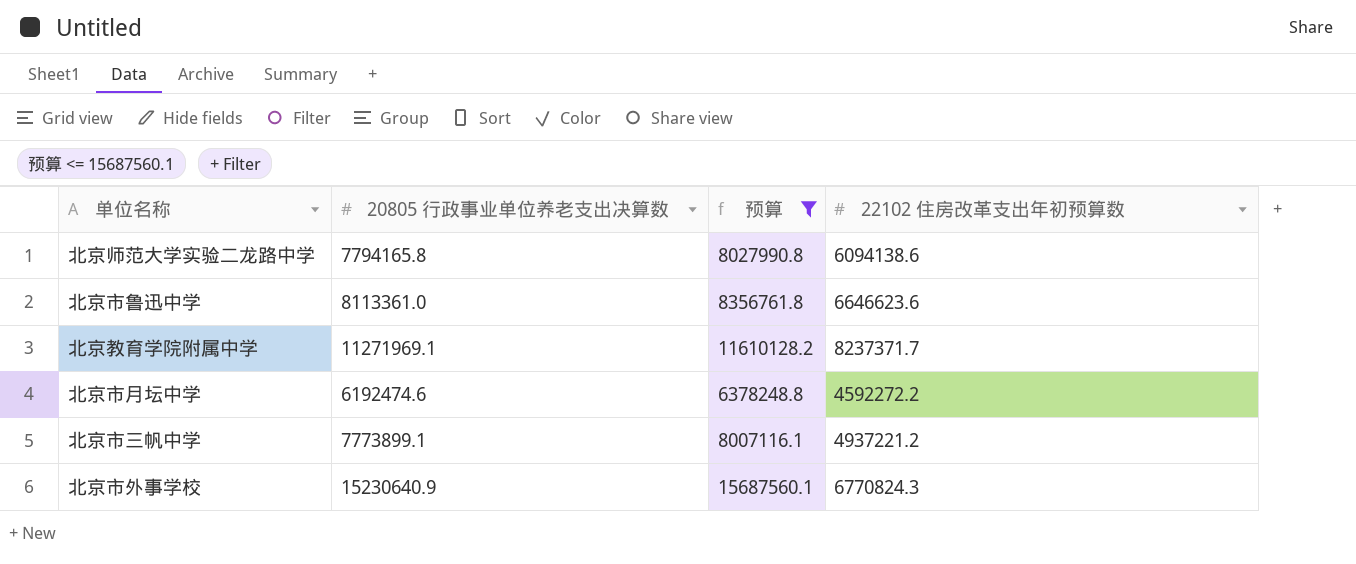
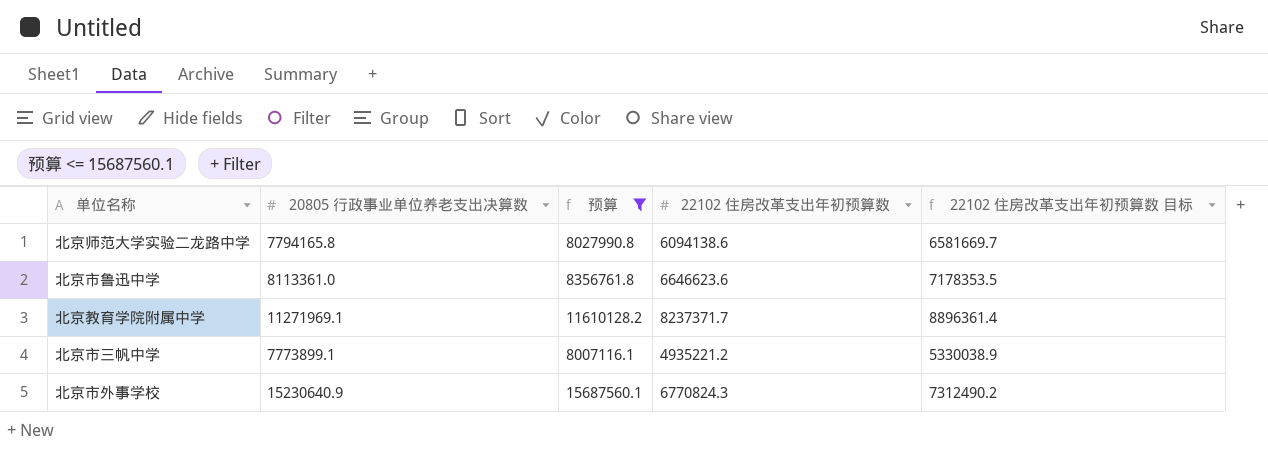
column 22102 住房改革支出年初预算数 目标 | formula: none -> [22102 住房改革支出年初预算数] * 1.08
row 北京市月坛中学: 6192474.6 | 6378248.8 | 4592272.2 -> none
北京市三帆中学 | 22102 住房改革支出年初预算数: 4937221.2 -> 4935221.2

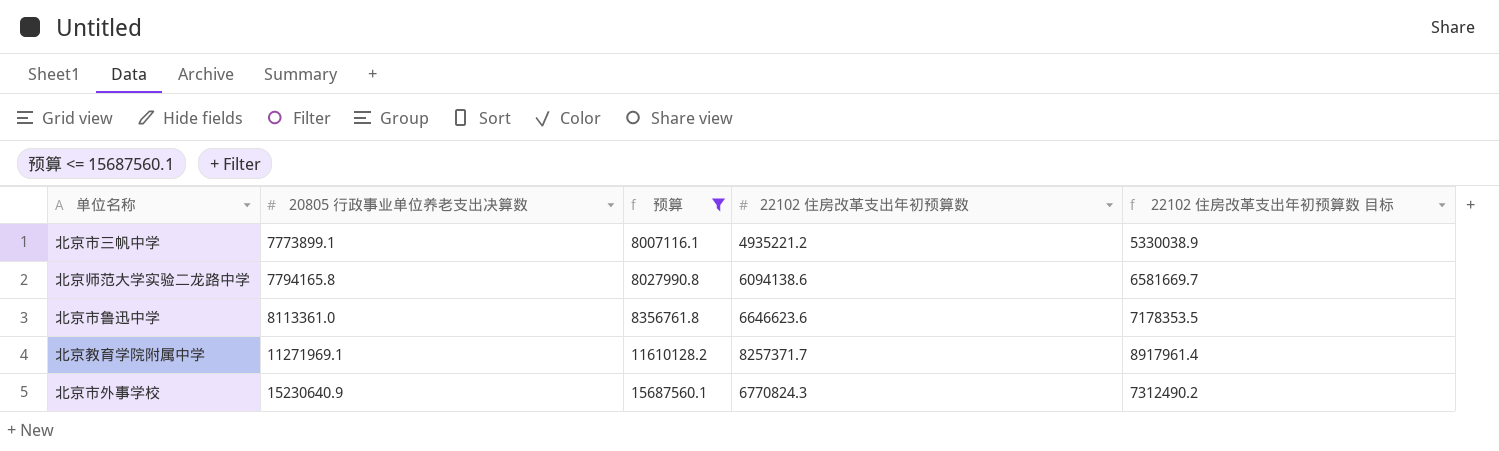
row order: none -> 20805 行政事业单位养老支出决算数 ascending
北京教育学院附属中学 | 22102 住房改革支出年初预算数: 8237371.7 -> 8257371.7
北京教育学院附属中学 | 22102 住房改革支出年初预算数 目标: 8896361.4 -> 8917961.4

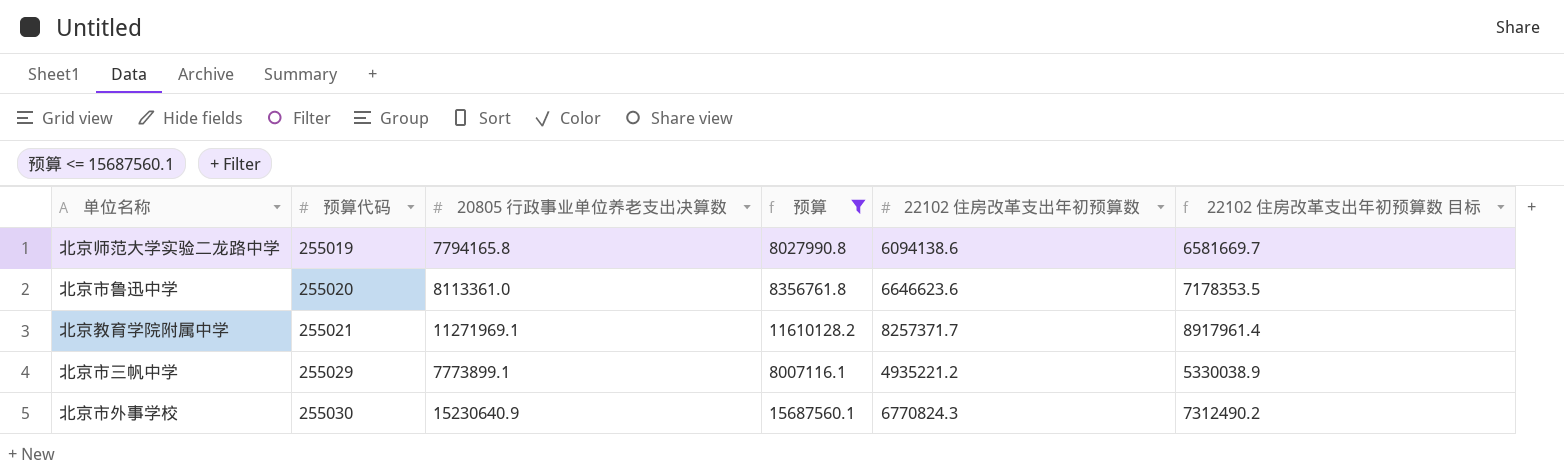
row order: 20805 行政事业单位养老支出决算数 ascending -> 预算代码 ascending
column 预算代码 | position: none -> 2

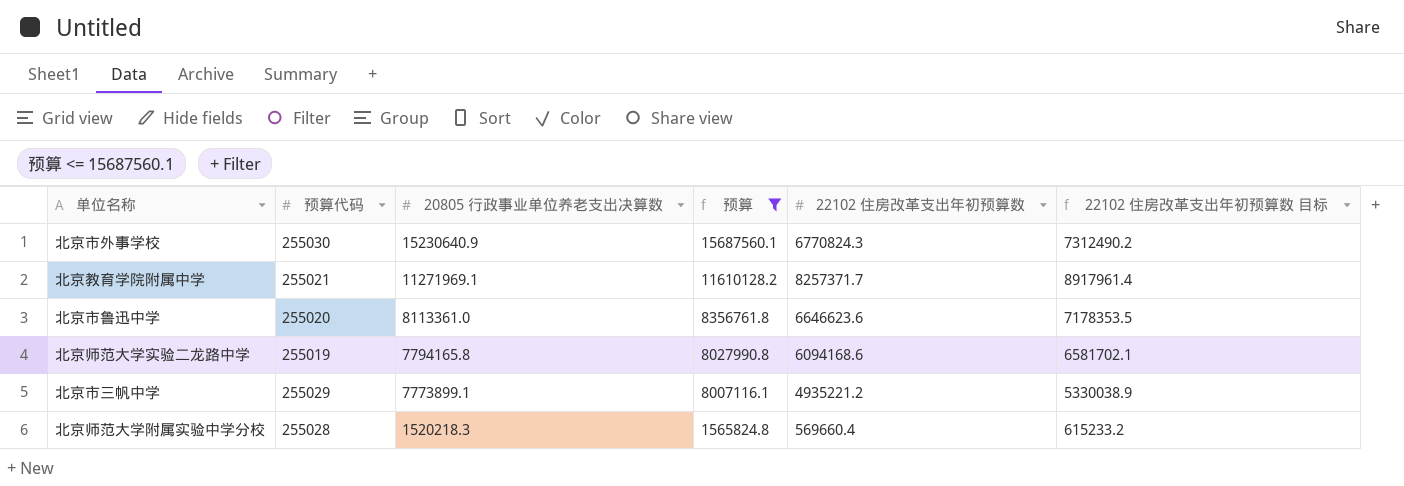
row order: 预算代码 ascending -> 20805 行政事业单位养老支出决算数 descending
北京师范大学实验二龙路中学 | 22102 住房改革支出年初预算数: 6094138.6 -> 6094168.6
北京师范大学实验二龙路中学 | 22102 住房改革支出年初预算数 目标: 6581669.7 -> 6581702.1
row 北京师范大学附属实验中学分校: none -> 255028 | 1520218.3 | 1565824.8 | 569660.4 | 615233.2

